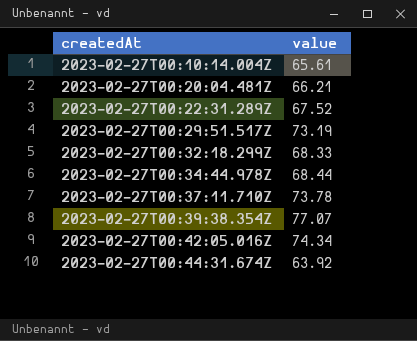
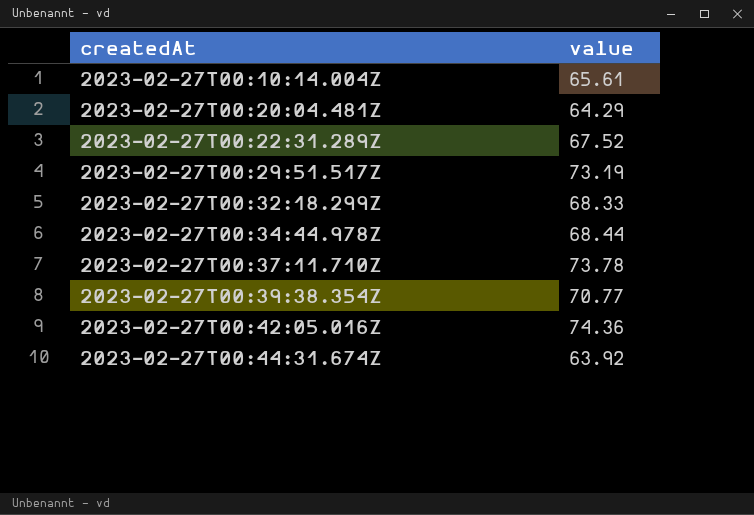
2023-02-27T00:20:04.481Z | value: 66.21 -> 64.29
2023-02-27T00:39:38.354Z | value: 77.07 -> 70.77
2023-02-27T00:42:05.016Z | value: 74.34 -> 74.36

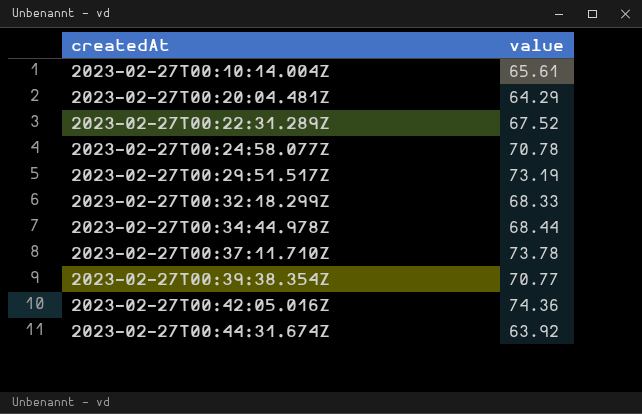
row 2023-02-27T00:24:58.077Z: none -> 70.78

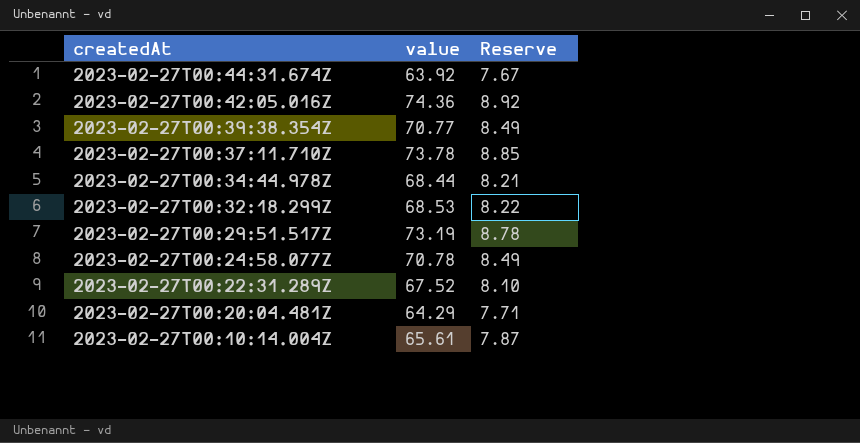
row order: createdAt ascending -> createdAt descending
column Reserve | formula: none -> [value] * 0.12
2023-02-27T00:32:18.299Z | value: 68.33 -> 68.53

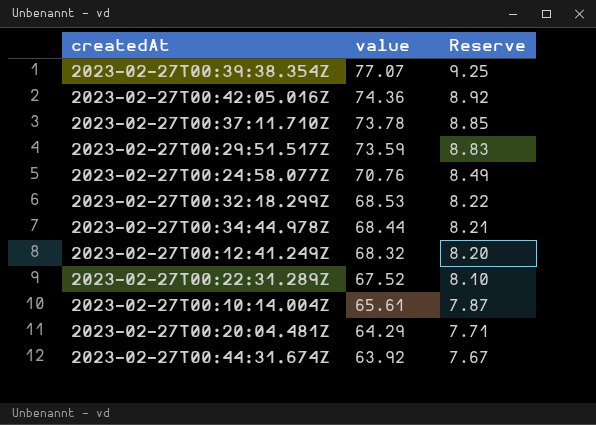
row order: createdAt descending -> value descending
2023-02-27T00:39:38.354Z | value: 70.77 -> 77.07
2023-02-27T00:39:38.354Z | Reserve: 8.49 -> 9.25
2023-02-27T00:29:51.517Z | value: 73.19 -> 73.59
2023-02-27T00:29:51.517Z | Reserve: 8.78 -> 8.83
2023-02-27T00:24:58.077Z | value: 70.78 -> 70.76
row 2023-02-27T00:12:41.249Z: none -> 68.32 | 8.20

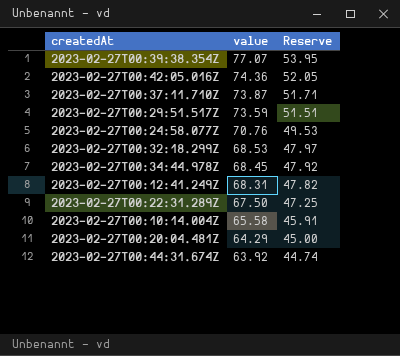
column Reserve | formula: [value] * 0.12 -> [value] * 0.7
2023-02-27T00:37:11.710Z | value: 73.78 -> 73.87
2023-02-27T00:34:44.978Z | value: 68.44 -> 68.45
2023-02-27T00:12:41.249Z | value: 68.32 -> 68.31
2023-02-27T00:22:31.289Z | value: 67.52 -> 67.50
2023-02-27T00:10:14.004Z | value: 65.61 -> 65.58

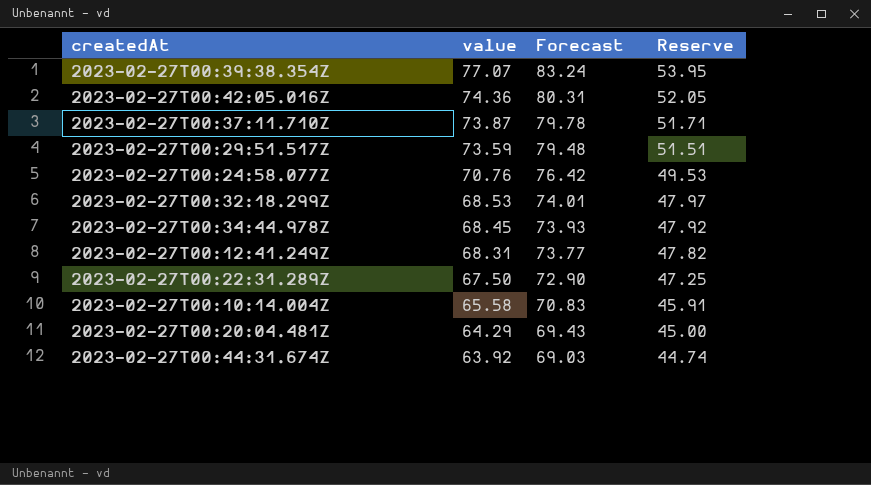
column Forecast | formula: none -> [value] * 1.08

